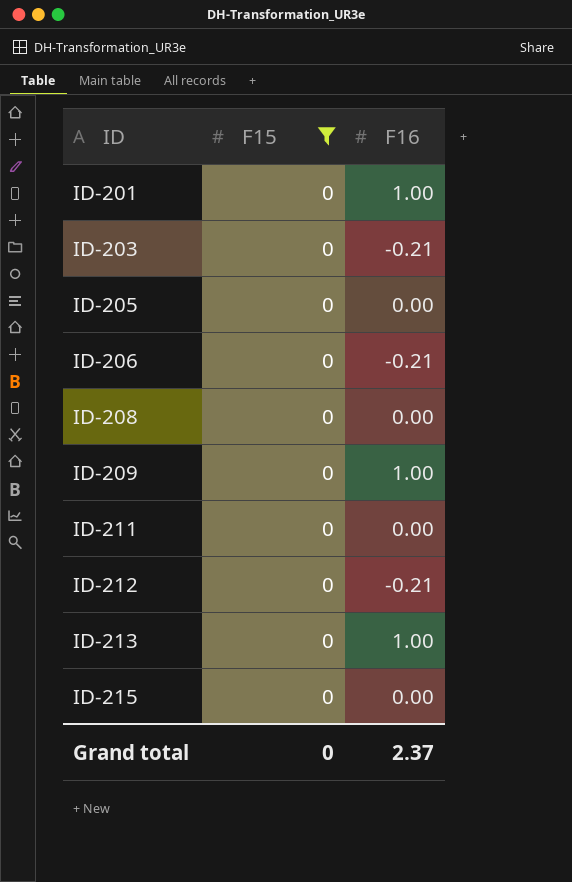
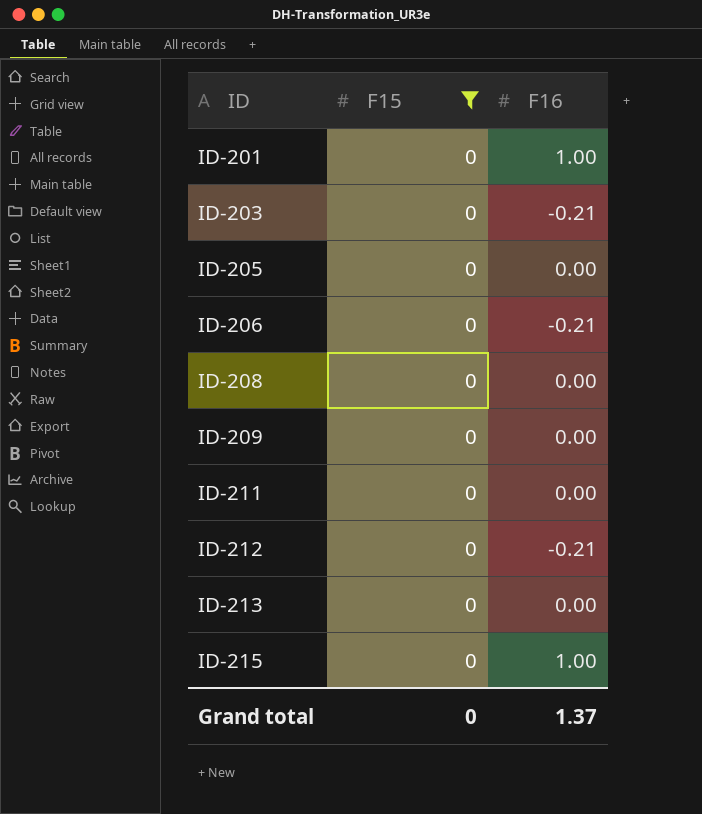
ID-209 | F16: 1.00 -> 0.00
ID-213 | F16: 1.00 -> 0.00
ID-215 | F16: 0.00 -> 1.00
Grand total | F16: 2.37 -> 1.37

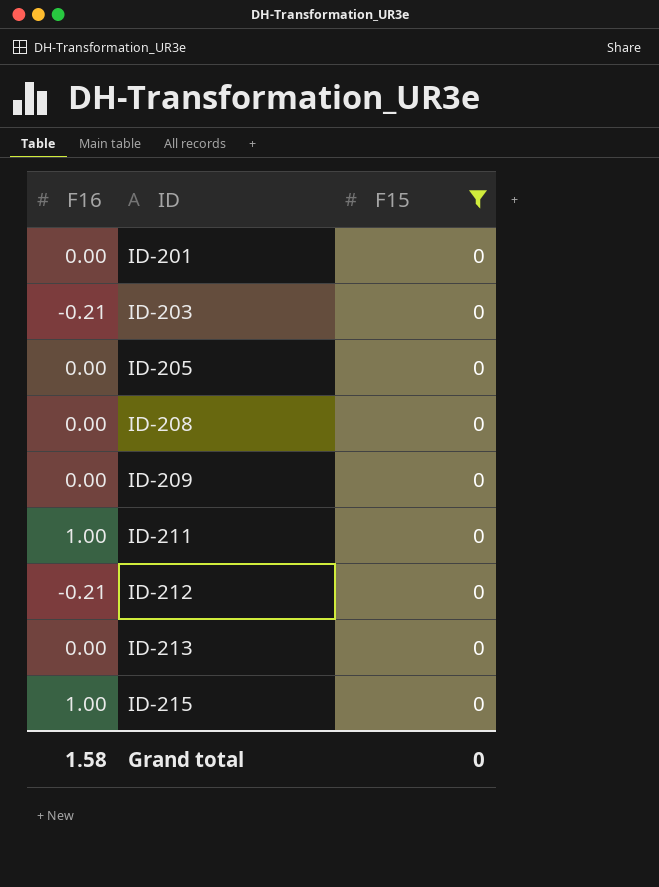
column F16 | position: 3 -> 1
row ID-206: 0 | -0.21 -> none
ID-201 | F16: 1.00 -> 0.00
ID-211 | F16: 0.00 -> 1.00
Grand total | F16: 1.37 -> 1.58

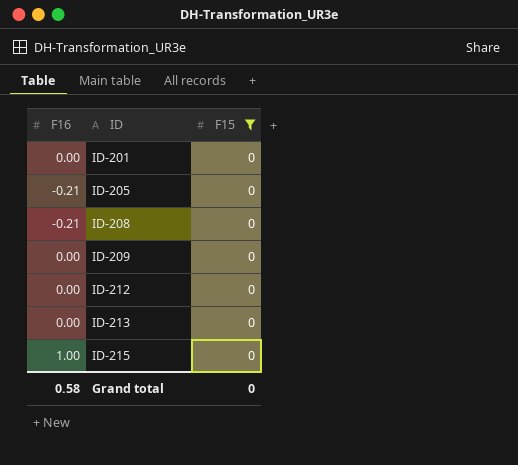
row ID-203: -0.21 | 0 -> none
row ID-211: 1.00 | 0 -> none
ID-205 | F16: 0.00 -> -0.21
ID-208 | F16: 0.00 -> -0.21
ID-212 | F16: -0.21 -> 0.00
Grand total | F16: 1.58 -> 0.58

